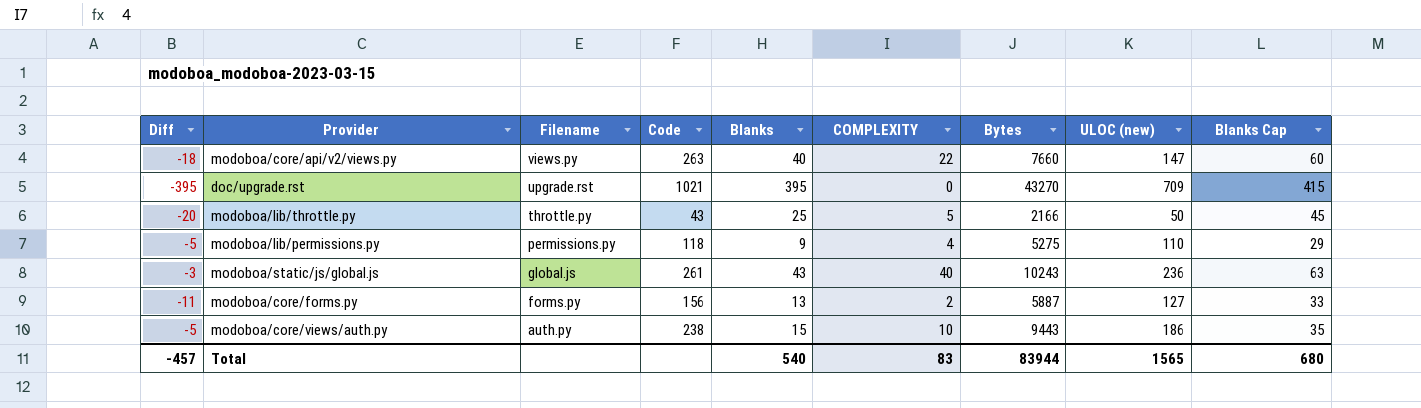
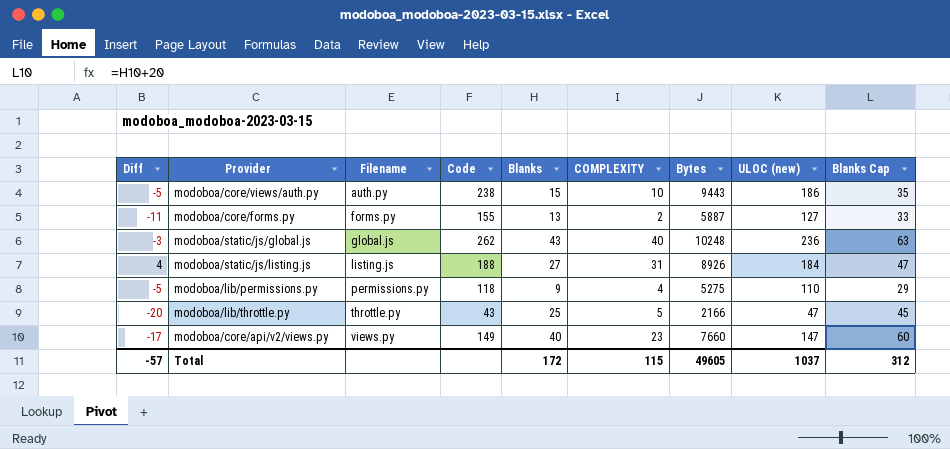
row order: Filename descending -> Filename ascending
row doc/upgrade.rst: -395 | upgrade.rst | 1021 | 395 | 0 | 43270 | 709 | 415 -> none
modoboa/core/forms.py | Code: 156 -> 155
modoboa/static/js/global.js | Code: 261 -> 262
modoboa/static/js/global.js | Bytes: 10243 -> 10248
row modoboa/static/js/listing.js: none -> 4 | listing.js | 188 | 27 | 31 | 8926 | 184 | 47
modoboa/lib/throttle.py | ULOC (new): 50 -> 47
modoboa/core/api/v2/views.py | Diff: -18 -> -17
modoboa/core/api/v2/views.py | Code: 263 -> 149
modoboa/core/api/v2/views.py | COMPLEXITY: 22 -> 23
Total | Diff: -457 -> -57
Total | Blanks: 540 -> 172
Total | COMPLEXITY: 83 -> 115
Total | Bytes: 83944 -> 49605
Total | ULOC (new): 1565 -> 1037
Total | Blanks Cap: 680 -> 312

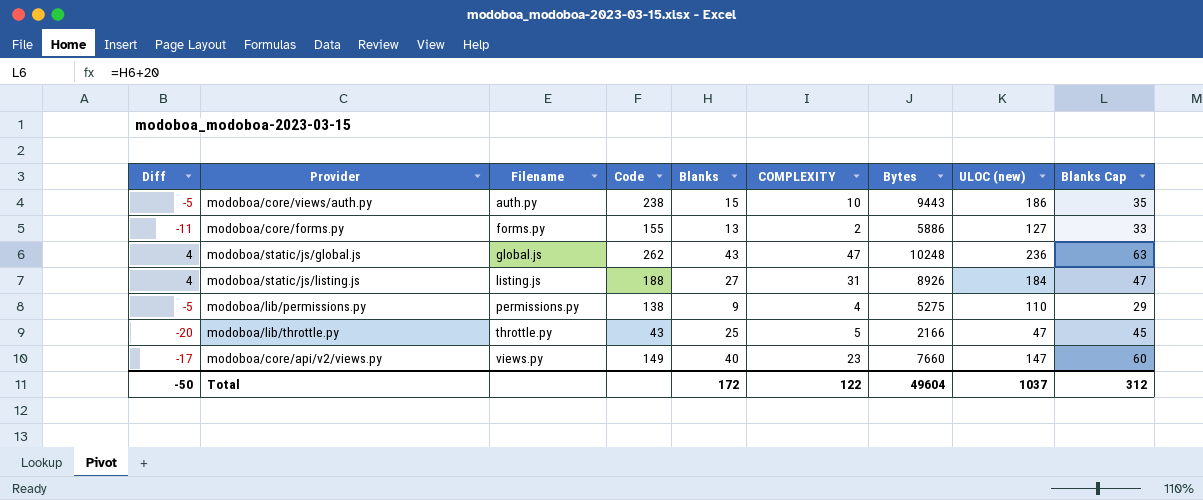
modoboa/core/forms.py | Bytes: 5887 -> 5886
modoboa/static/js/global.js | Diff: -3 -> 4
modoboa/static/js/global.js | COMPLEXITY: 40 -> 47
modoboa/lib/permissions.py | Code: 118 -> 138
Total | Diff: -57 -> -50
Total | COMPLEXITY: 115 -> 122
Total | Bytes: 49605 -> 49604

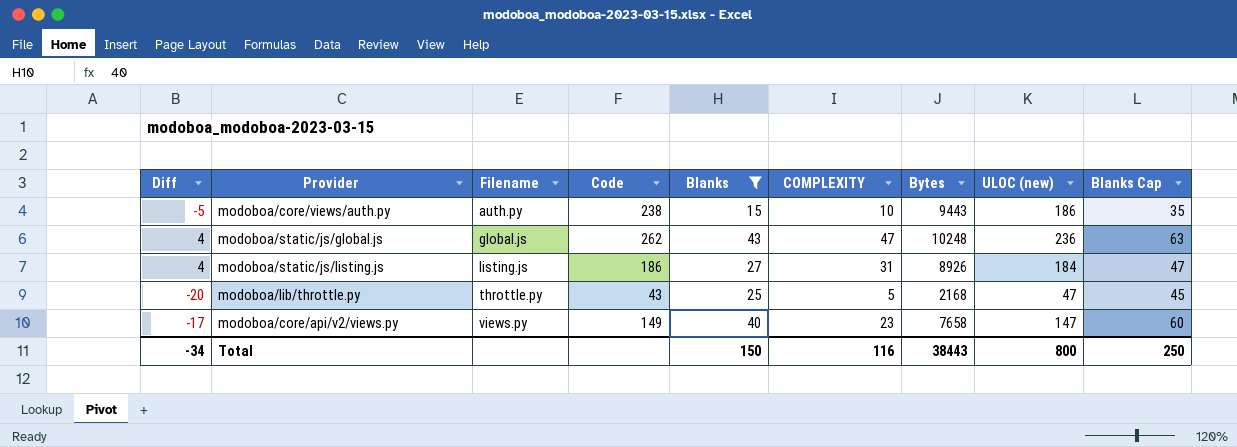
filter: none -> Blanks >= 15
modoboa/static/js/listing.js | Code: 188 -> 186
modoboa/lib/throttle.py | Bytes: 2166 -> 2168
modoboa/core/api/v2/views.py | Bytes: 7660 -> 7658
Total | Diff: -50 -> -34
Total | Blanks: 172 -> 150
Total | COMPLEXITY: 122 -> 116
Total | Bytes: 49604 -> 38443
Total | ULOC (new): 1037 -> 800
Total | Blanks Cap: 312 -> 250

